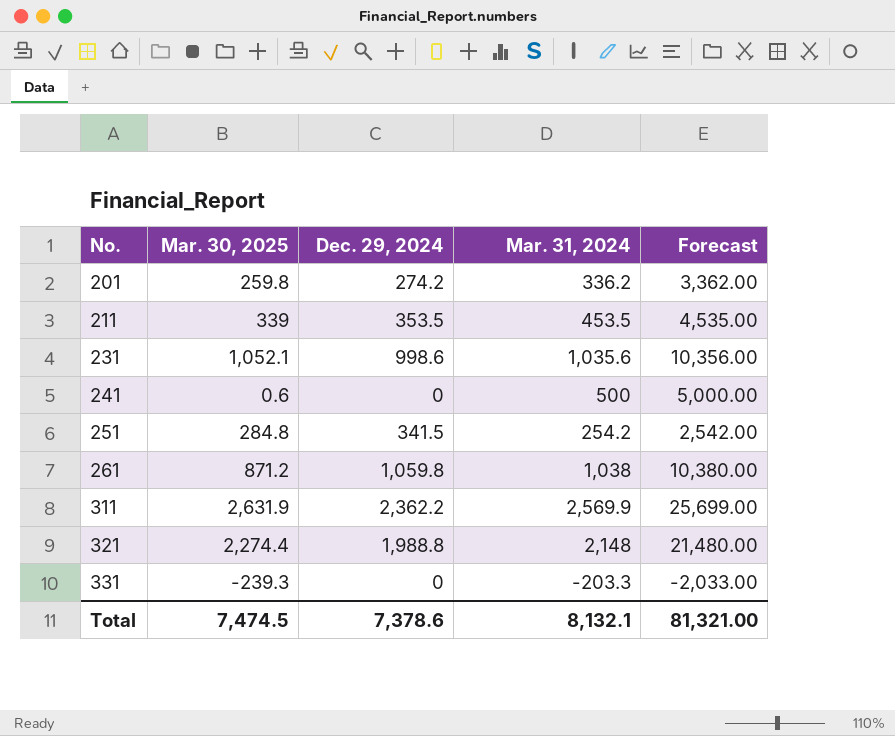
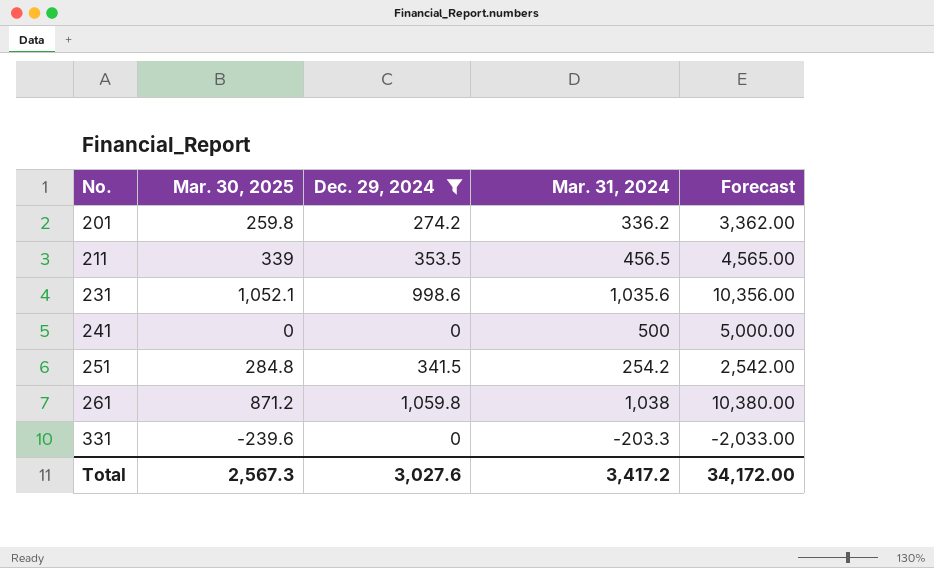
filter: none -> Dec. 29, 2024 <= 1,059.8
211 | Mar. 31, 2024: 453.5 -> 456.5
211 | Forecast: 4,535.00 -> 4,565.00
241 | Mar. 30, 2025: 0.6 -> 0
331 | Mar. 30, 2025: -239.3 -> -239.6
Total | Mar. 30, 2025: 7,474.5 -> 2,567.3
Total | Dec. 29, 2024: 7,378.6 -> 3,027.6
Total | Mar. 31, 2024: 8,132.1 -> 3,417.2
Total | Forecast: 81,321.00 -> 34,172.00

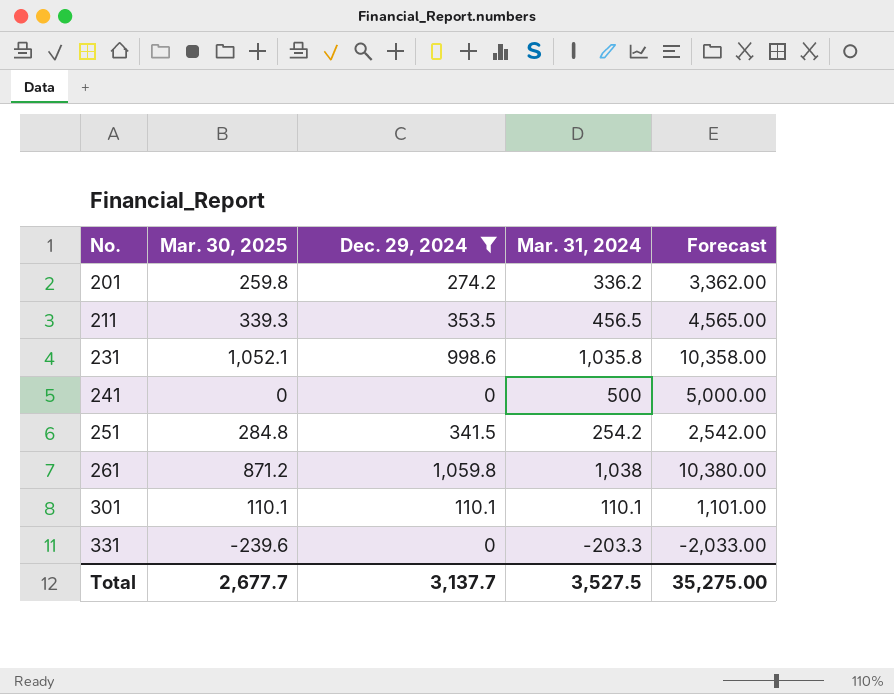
211 | Mar. 30, 2025: 339 -> 339.3
231 | Mar. 31, 2024: 1,035.6 -> 1,035.8
231 | Forecast: 10,356.00 -> 10,358.00
row 301: none -> 110.1 | 110.1 | 110.1 | 1,101.00
Total | Mar. 30, 2025: 2,567.3 -> 2,677.7
Total | Dec. 29, 2024: 3,027.6 -> 3,137.7
Total | Mar. 31, 2024: 3,417.2 -> 3,527.5
Total | Forecast: 34,172.00 -> 35,275.00

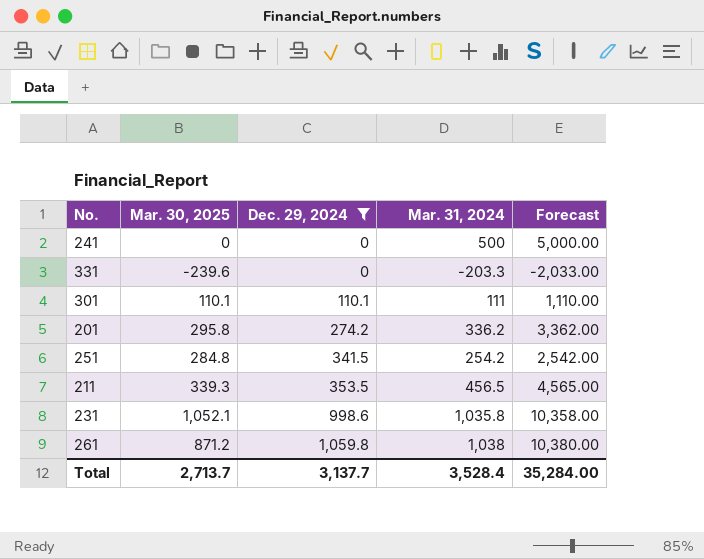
row order: No. ascending -> Dec. 29, 2024 ascending
301 | Mar. 31, 2024: 110.1 -> 111
301 | Forecast: 1,101.00 -> 1,110.00
201 | Mar. 30, 2025: 259.8 -> 295.8
Total | Mar. 30, 2025: 2,677.7 -> 2,713.7
Total | Mar. 31, 2024: 3,527.5 -> 3,528.4
Total | Forecast: 35,275.00 -> 35,284.00

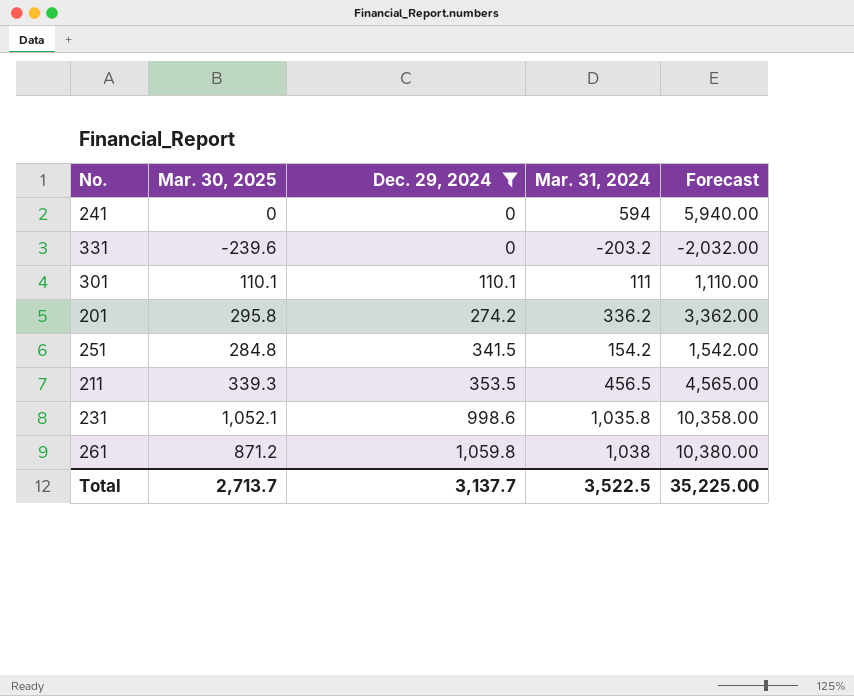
241 | Mar. 31, 2024: 500 -> 594
241 | Forecast: 5,000.00 -> 5,940.00
331 | Mar. 31, 2024: -203.3 -> -203.2
331 | Forecast: -2,033.00 -> -2,032.00
251 | Mar. 31, 2024: 254.2 -> 154.2
251 | Forecast: 2,542.00 -> 1,542.00
Total | Mar. 31, 2024: 3,528.4 -> 3,522.5
Total | Forecast: 35,284.00 -> 35,225.00

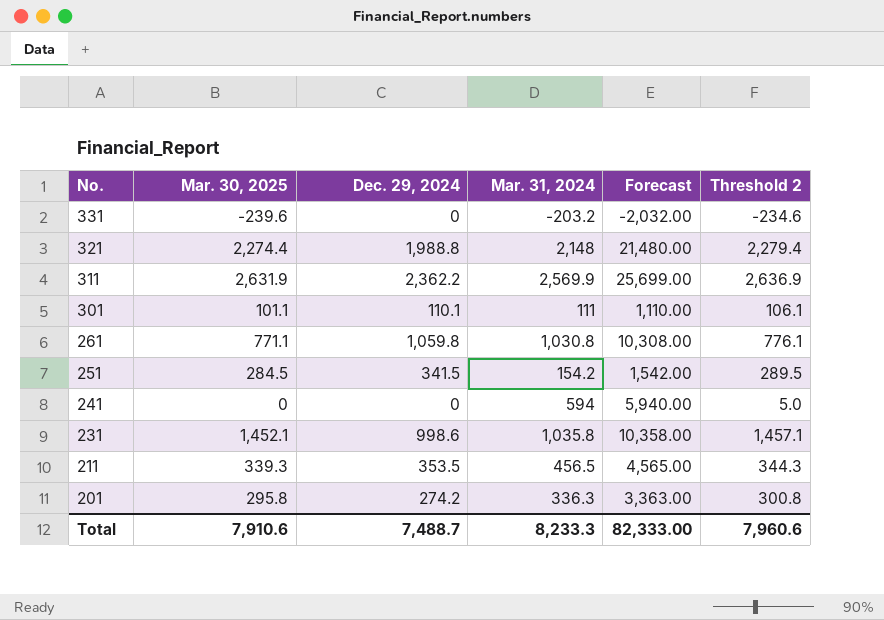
filter: Dec. 29, 2024 <= 1,059.8 -> none
row order: Dec. 29, 2024 ascending -> No. descending
column Threshold 2 | formula: none -> [Mar. 30, 2025] + 5
301 | Mar. 30, 2025: 110.1 -> 101.1
261 | Mar. 30, 2025: 871.2 -> 771.1
261 | Mar. 31, 2024: 1,038 -> 1,030.8
261 | Forecast: 10,380.00 -> 10,308.00
251 | Mar. 30, 2025: 284.8 -> 284.5
231 | Mar. 30, 2025: 1,052.1 -> 1,452.1
201 | Mar. 31, 2024: 336.2 -> 336.3
201 | Forecast: 3,362.00 -> 3,363.00
Total | Mar. 30, 2025: 2,713.7 -> 7,910.6
Total | Dec. 29, 2024: 3,137.7 -> 7,488.7
Total | Mar. 31, 2024: 3,522.5 -> 8,233.3
Total | Forecast: 35,225.00 -> 82,333.00

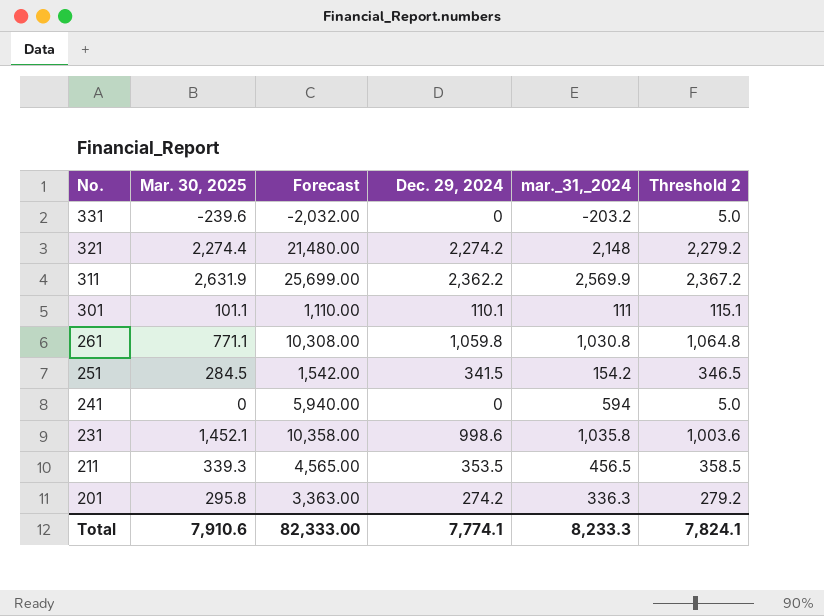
column Forecast | position: 5 -> 3
column name: Mar. 31, 2024 -> mar._31,_2024
column Threshold 2 | formula: [Mar. 30, 2025] + 5 -> [Dec. 29, 2024] + 5
321 | Dec. 29, 2024: 1,988.8 -> 2,274.2
Total | Dec. 29, 2024: 7,488.7 -> 7,774.1
Total | Threshold 2: 7,960.6 -> 7,824.1

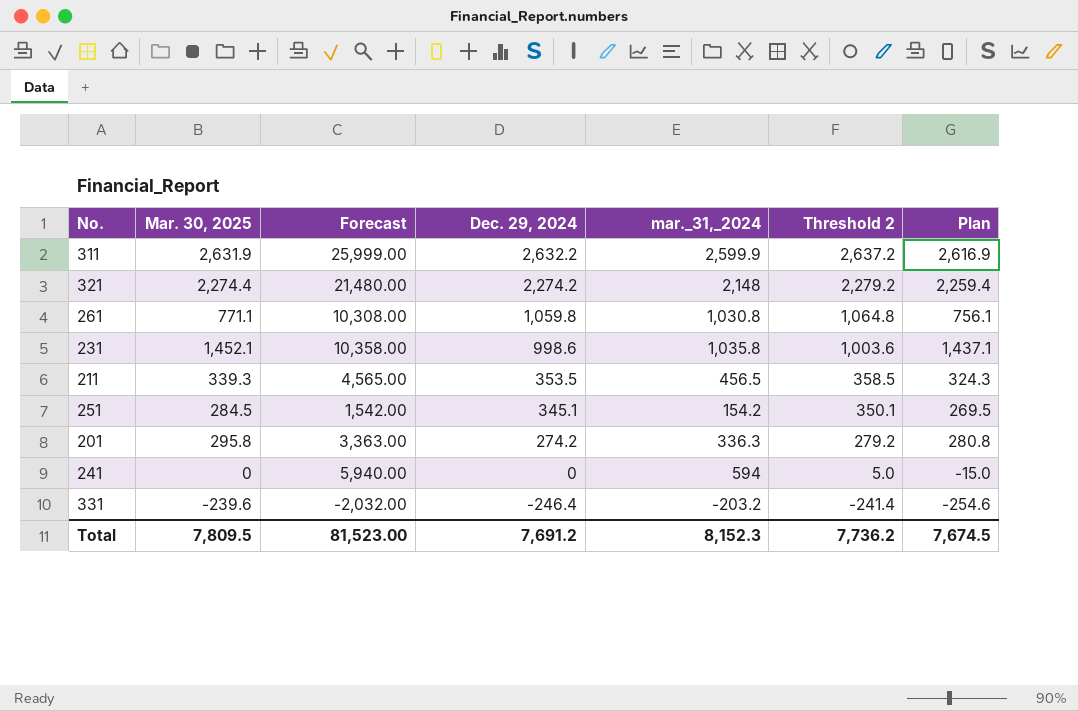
row order: No. descending -> Dec. 29, 2024 descending
column Plan | formula: none -> [Mar. 30, 2025] - 15
row 301: 101.1 | 1,110.00 | 110.1 | 111 | 115.1 -> none
311 | Forecast: 25,699.00 -> 25,999.00
311 | Dec. 29, 2024: 2,362.2 -> 2,632.2
311 | mar._31,_2024: 2,569.9 -> 2,599.9
311 | Threshold 2: 2,367.2 -> 2,637.2
251 | Dec. 29, 2024: 341.5 -> 345.1
251 | Threshold 2: 346.5 -> 350.1
331 | Dec. 29, 2024: 0 -> -246.4
331 | Threshold 2: 5.0 -> -241.4
Total | Mar. 30, 2025: 7,910.6 -> 7,809.5
Total | Forecast: 82,333.00 -> 81,523.00
Total | Dec. 29, 2024: 7,774.1 -> 7,691.2
Total | mar._31,_2024: 8,233.3 -> 8,152.3
Total | Threshold 2: 7,824.1 -> 7,736.2

